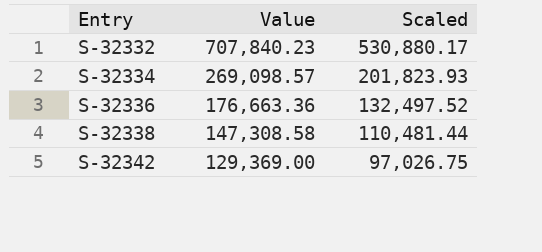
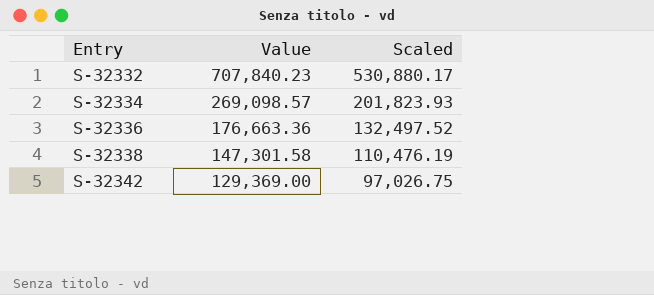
S-32338 | Value: 147,308.58 -> 147,301.58
S-32338 | Scaled: 110,481.44 -> 110,476.19

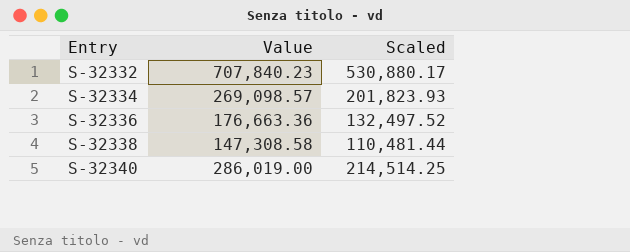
row S-32342: 129,369.00 | 97,026.75 -> none
S-32338 | Value: 147,301.58 -> 147,308.58
S-32338 | Scaled: 110,476.19 -> 110,481.44
row S-32340: none -> 286,019.00 | 214,514.25

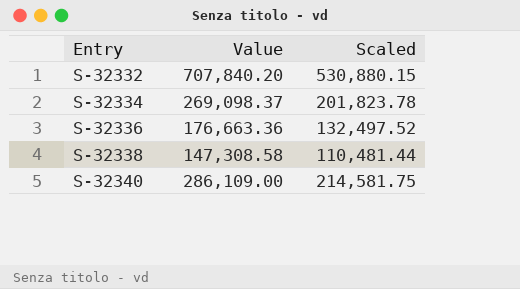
S-32332 | Value: 707,840.23 -> 707,840.20
S-32332 | Scaled: 530,880.17 -> 530,880.15
S-32334 | Value: 269,098.57 -> 269,098.37
S-32334 | Scaled: 201,823.93 -> 201,823.78
S-32340 | Value: 286,019.00 -> 286,109.00
S-32340 | Scaled: 214,514.25 -> 214,581.75

